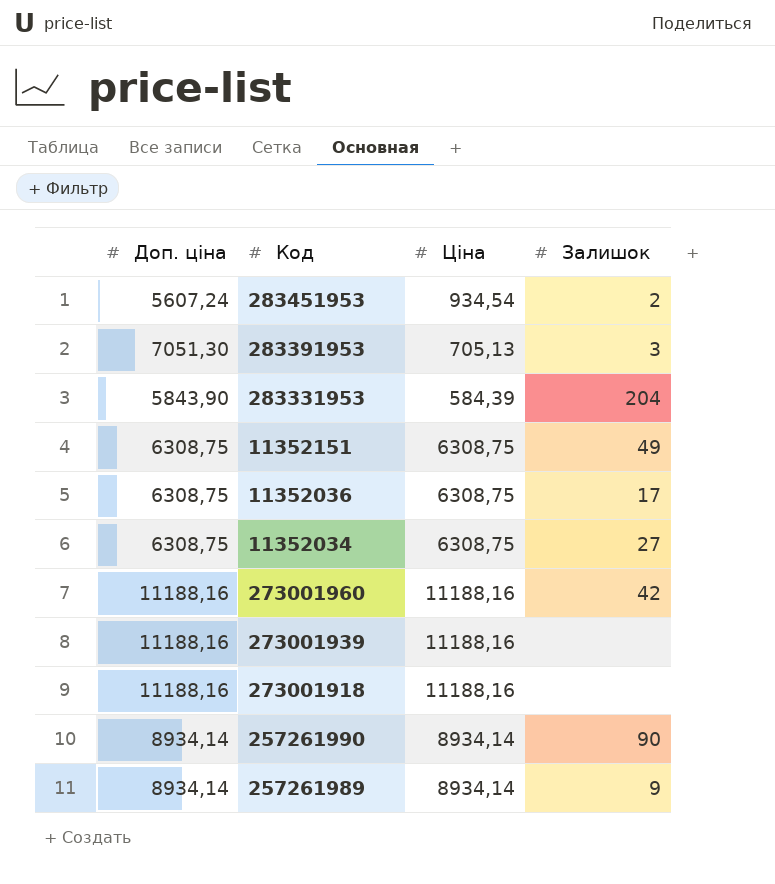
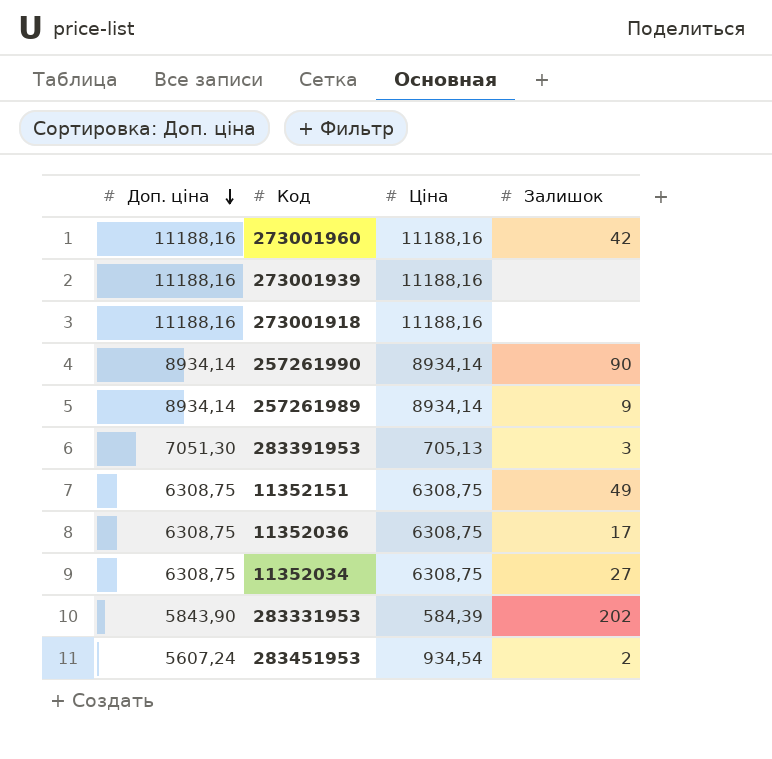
row order: none -> Доп. ціна descending
283331953 | Залишок: 204 -> 202

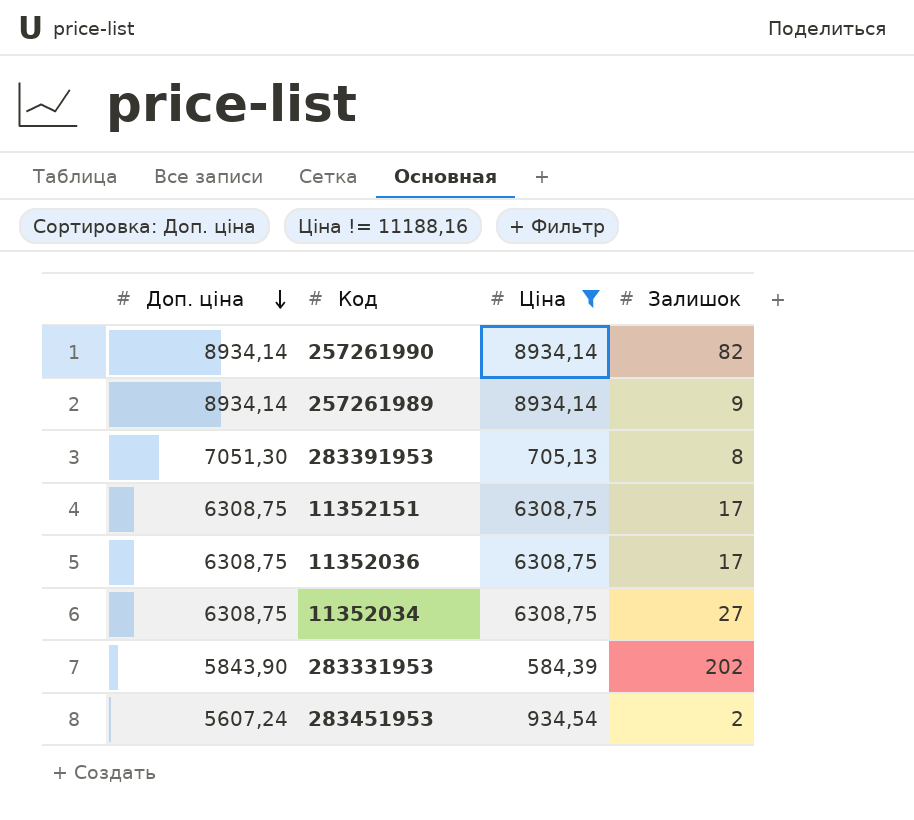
filter: none -> Ціна != 11188,16
257261990 | Залишок: 90 -> 82
283391953 | Залишок: 3 -> 8
11352151 | Залишок: 49 -> 17

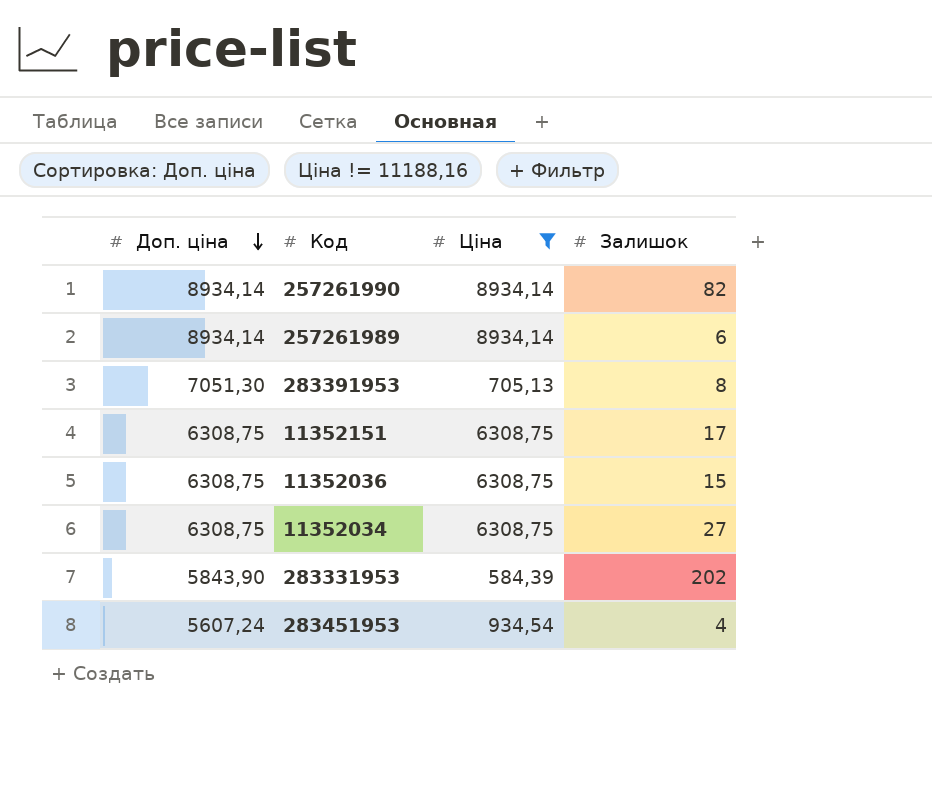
257261989 | Залишок: 9 -> 6
11352036 | Залишок: 17 -> 15
283451953 | Залишок: 2 -> 4

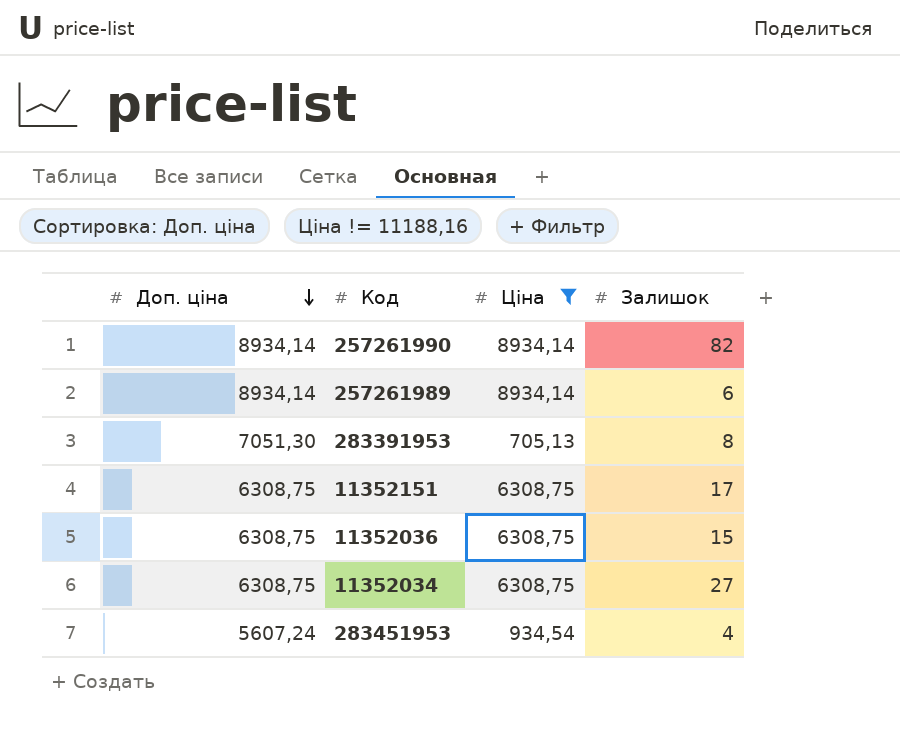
row 283331953: 5843,90 | 584,39 | 202 -> none

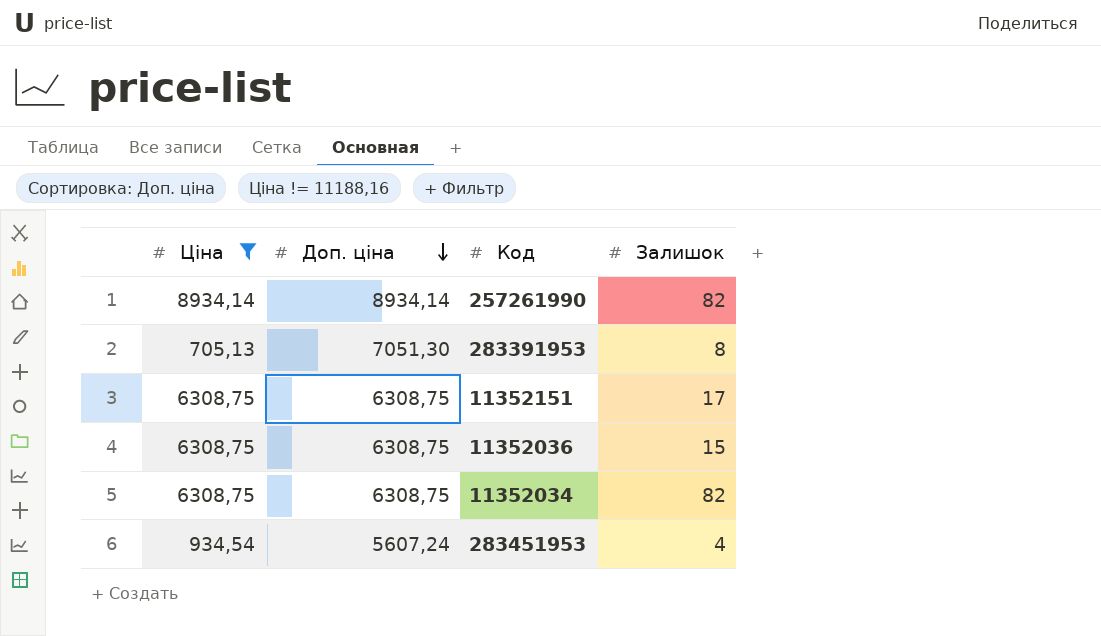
column Ціна | position: 3 -> 1
row 257261989: 8934,14 | 8934,14 | 6 -> none
11352034 | Залишок: 27 -> 82

